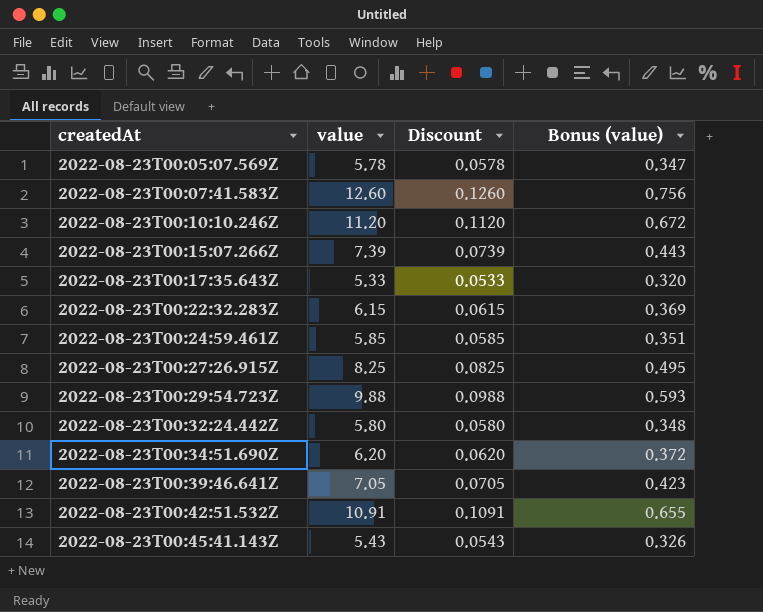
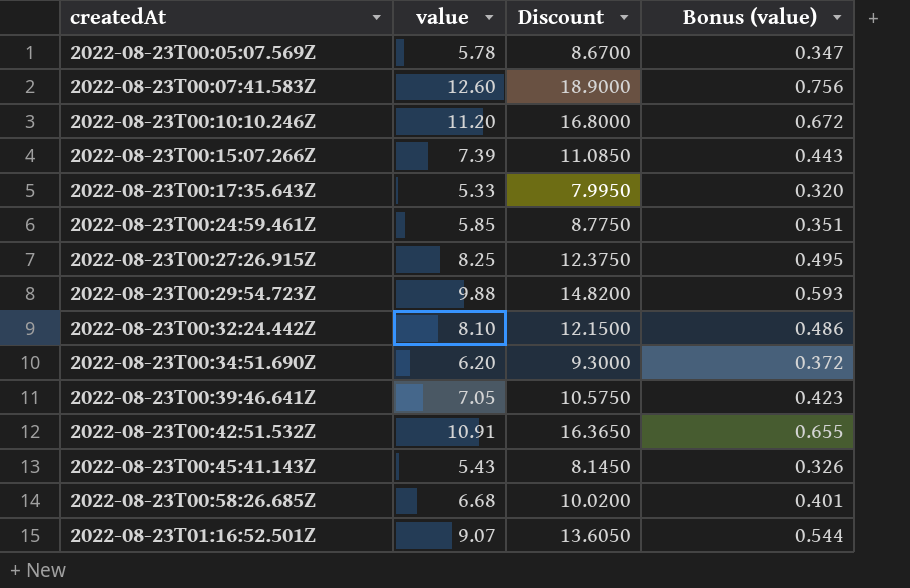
column Discount | formula: [value] * 0.01 -> [value] * 1.5
row 2022-08-23T00:22:32.283Z: 6.15 | 0.0615 | 0.369 -> none
2022-08-23T00:32:24.442Z | value: 5.80 -> 8.10
2022-08-23T00:32:24.442Z | Bonus (value): 0.348 -> 0.486
row 2022-08-23T00:58:26.685Z: none -> 6.68 | 10.0200 | 0.401
row 2022-08-23T01:16:52.501Z: none -> 9.07 | 13.6050 | 0.544

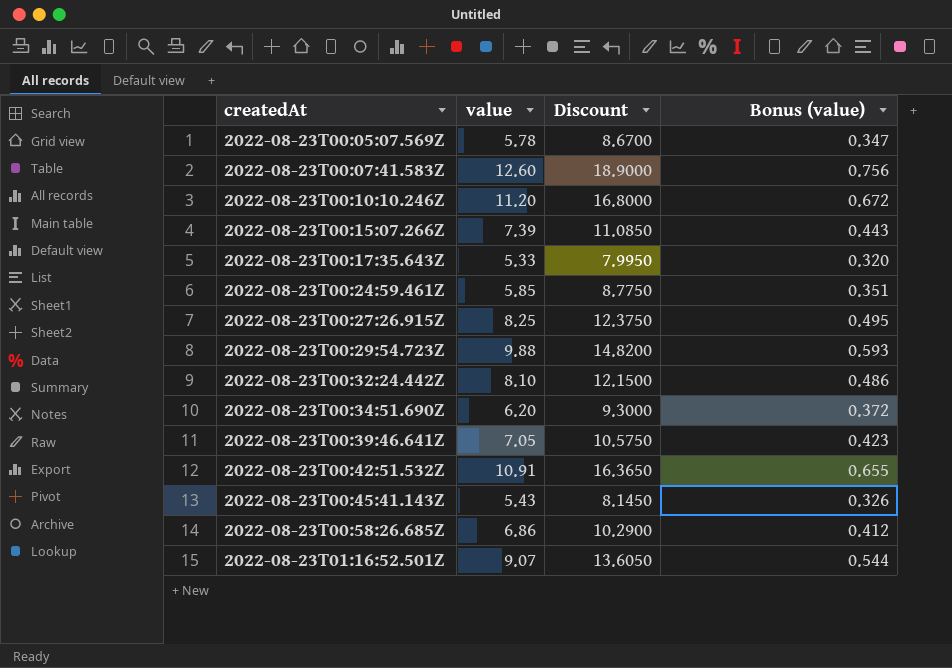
2022-08-23T00:58:26.685Z | value: 6.68 -> 6.86
2022-08-23T00:58:26.685Z | Discount: 10.0200 -> 10.2900
2022-08-23T00:58:26.685Z | Bonus (value): 0.401 -> 0.412

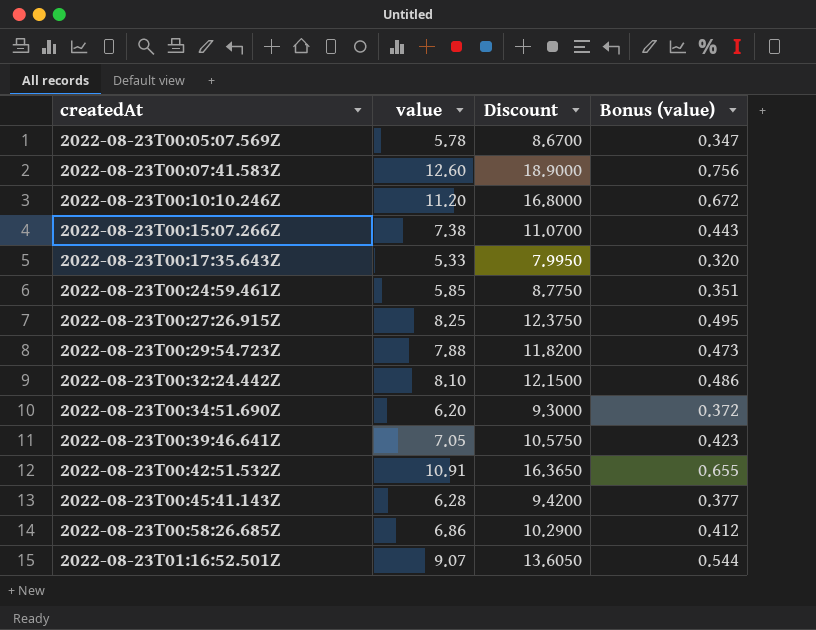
2022-08-23T00:15:07.266Z | value: 7.39 -> 7.38
2022-08-23T00:15:07.266Z | Discount: 11.0850 -> 11.0700
2022-08-23T00:29:54.723Z | value: 9.88 -> 7.88
2022-08-23T00:29:54.723Z | Discount: 14.8200 -> 11.8200
2022-08-23T00:29:54.723Z | Bonus (value): 0.593 -> 0.473
2022-08-23T00:45:41.143Z | value: 5.43 -> 6.28
2022-08-23T00:45:41.143Z | Discount: 8.1450 -> 9.4200
2022-08-23T00:45:41.143Z | Bonus (value): 0.326 -> 0.377

